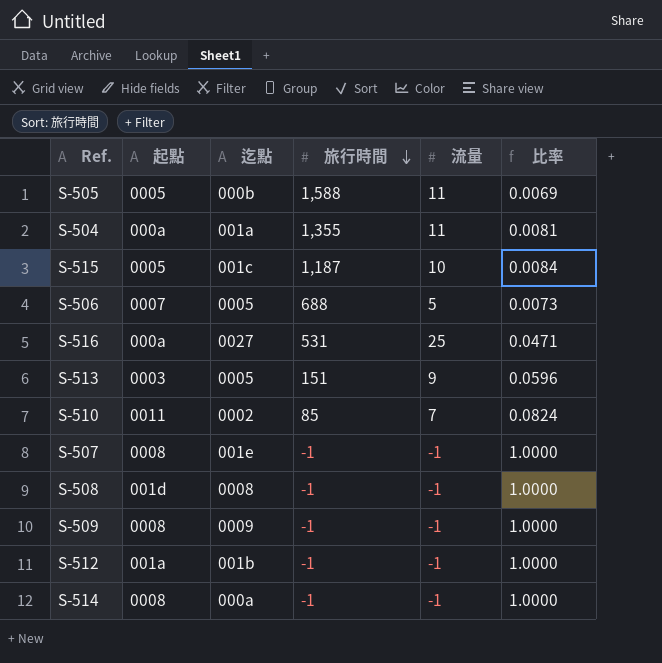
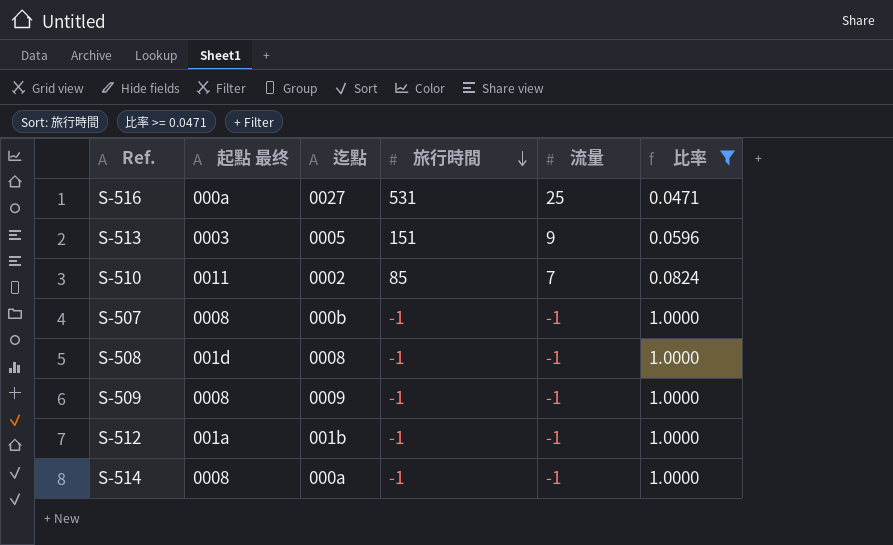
filter: none -> 比率 >= 0.0471
column name: 起點 -> 起點 最终
S-507 | 迄點: 001e -> 000b

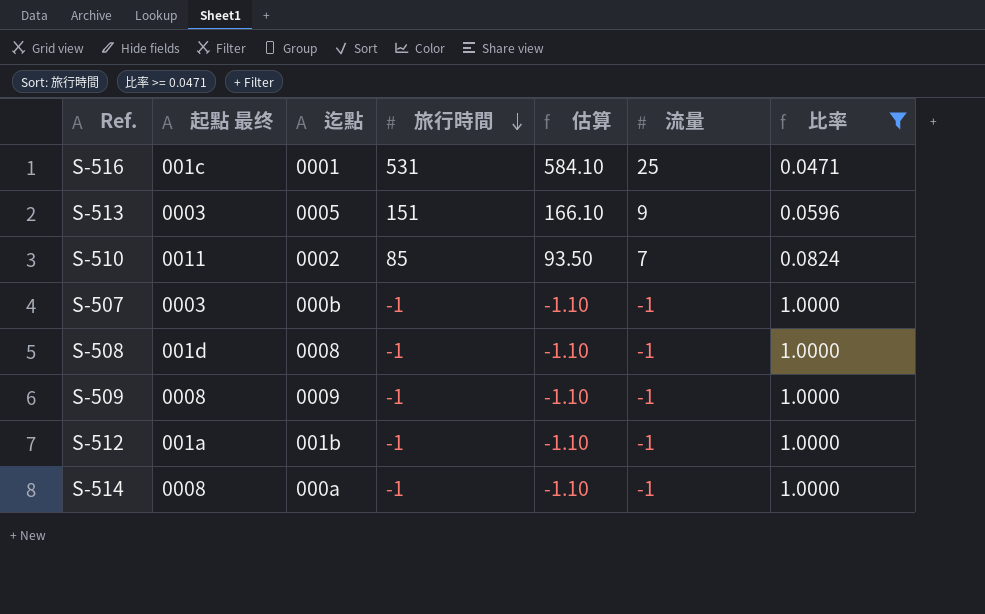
column 估算 | formula: none -> [旅行時間] * 1.1
S-516 | 起點 最终: 000a -> 001c
S-516 | 迄點: 0027 -> 0001
S-507 | 起點 最终: 0008 -> 0003

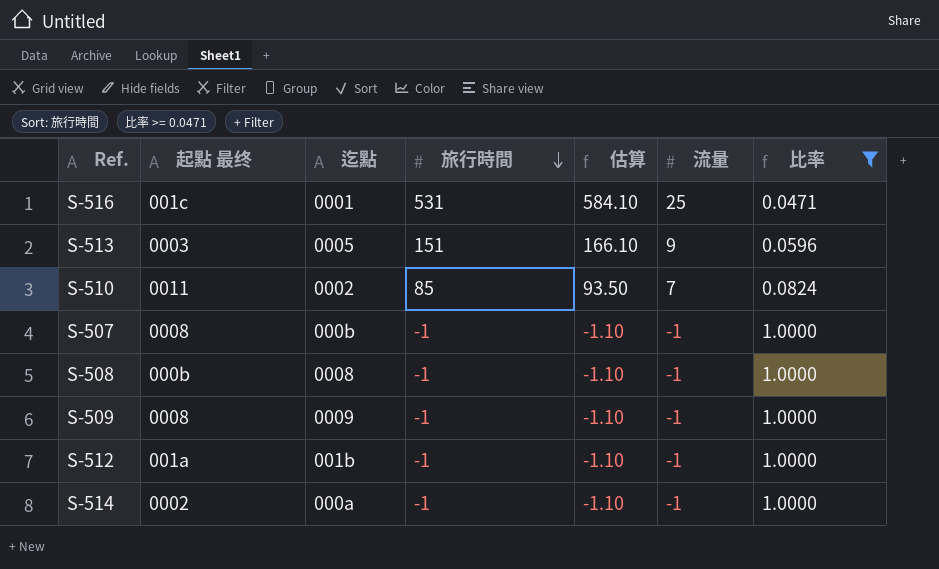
S-507 | 起點 最终: 0003 -> 0008
S-508 | 起點 最终: 001d -> 000b
S-514 | 起點 最终: 0008 -> 0002

